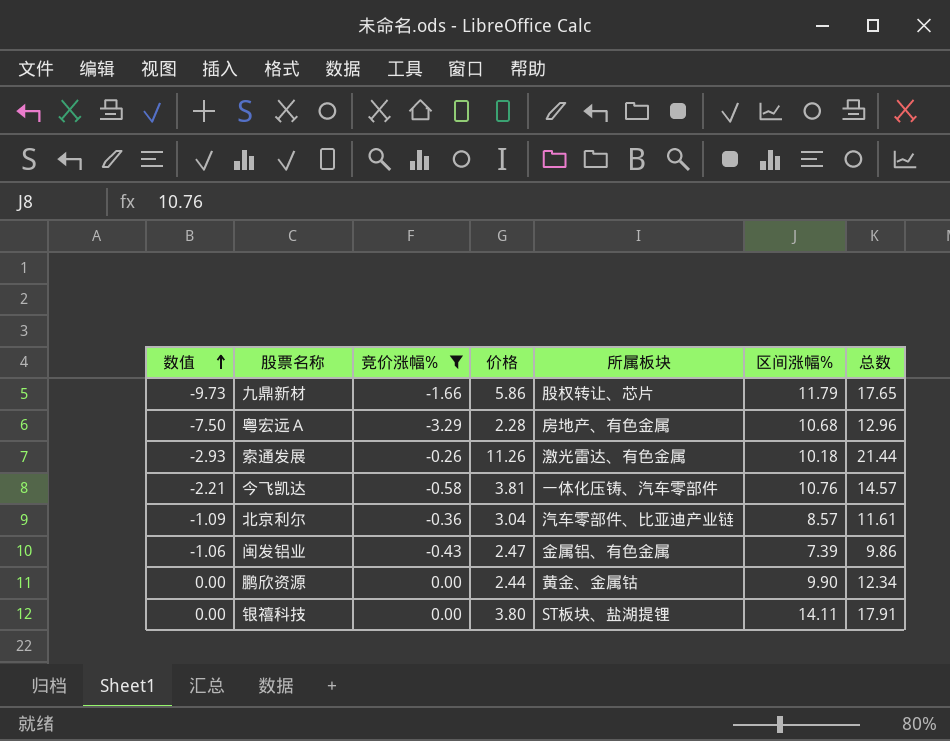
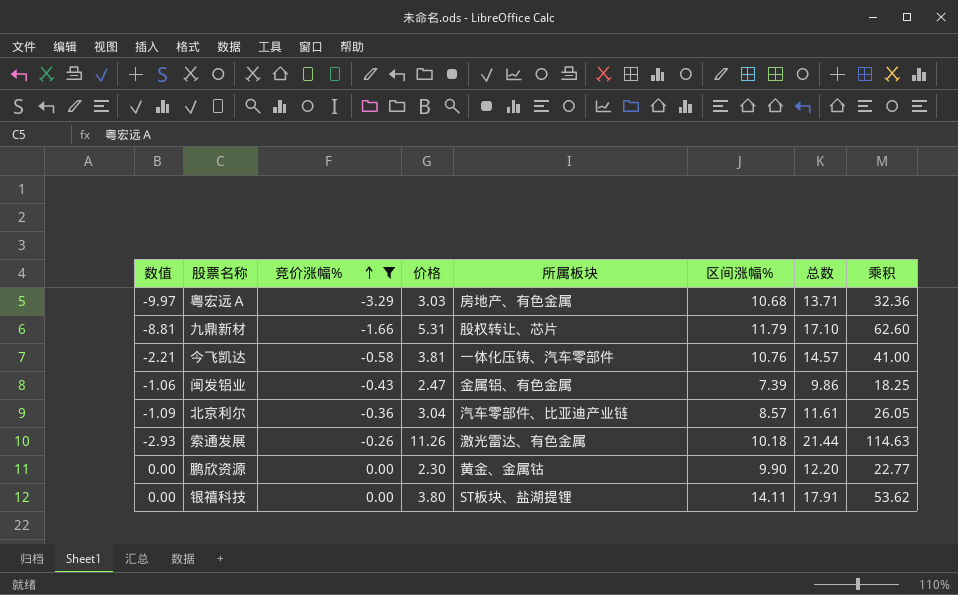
row order: 数值 ascending -> 竞价涨幅% ascending
column 乘积 | formula: none -> [价格] * [区间涨幅%]
粤宏远Ａ | 数值: -7.50 -> -9.97
粤宏远Ａ | 价格: 2.28 -> 3.03
粤宏远Ａ | 总数: 12.96 -> 13.71
九鼎新材 | 数值: -9.73 -> -8.81
九鼎新材 | 价格: 5.86 -> 5.31
九鼎新材 | 总数: 17.65 -> 17.10
鹏欣资源 | 价格: 2.44 -> 2.30
鹏欣资源 | 总数: 12.34 -> 12.20

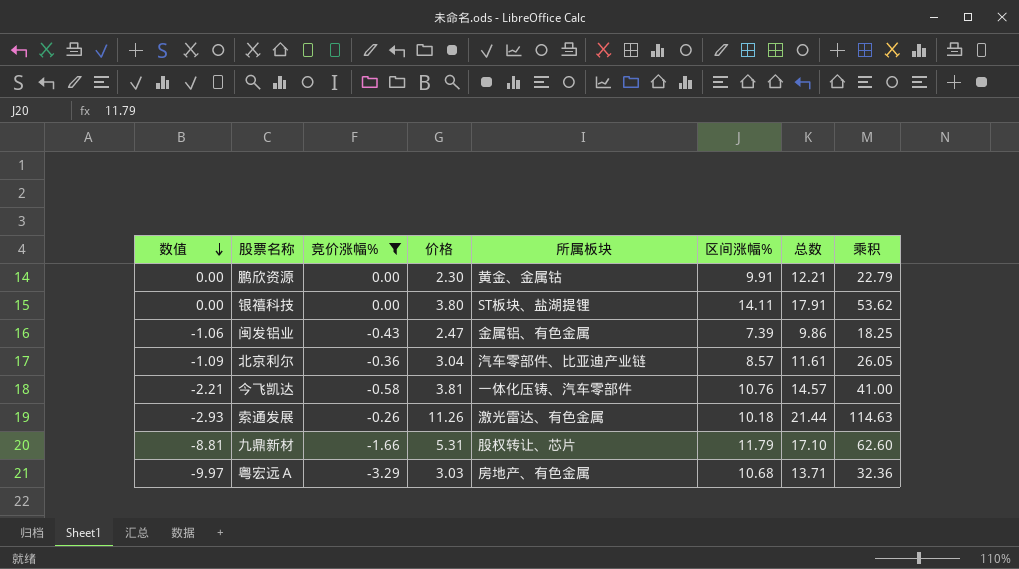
row order: 竞价涨幅% ascending -> 数值 descending
鹏欣资源 | 区间涨幅%: 9.90 -> 9.91
鹏欣资源 | 总数: 12.20 -> 12.21
鹏欣资源 | 乘积: 22.77 -> 22.79

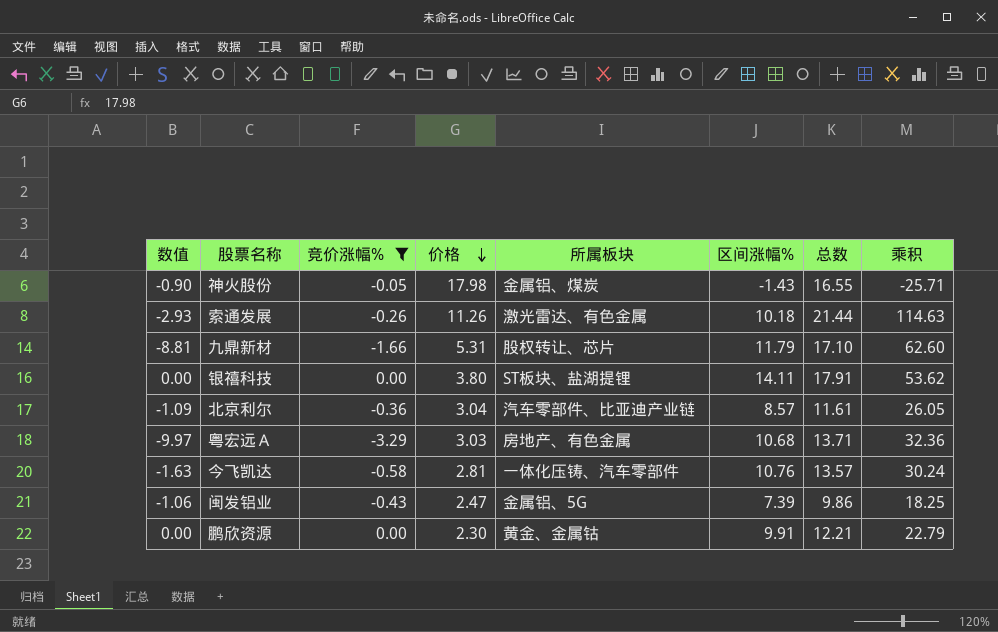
row order: 数值 descending -> 价格 descending
row 神火股份: none -> -0.90 | -0.05 | 17.98 | 金属铝、煤炭 | -1.43 | 16.55 | -25.71
今飞凯达 | 数值: -2.21 -> -1.63
今飞凯达 | 价格: 3.81 -> 2.81
今飞凯达 | 总数: 14.57 -> 13.57
今飞凯达 | 乘积: 41.00 -> 30.24
闽发铝业 | 所属板块: 金属铝、有色金属 -> 金属铝、5G

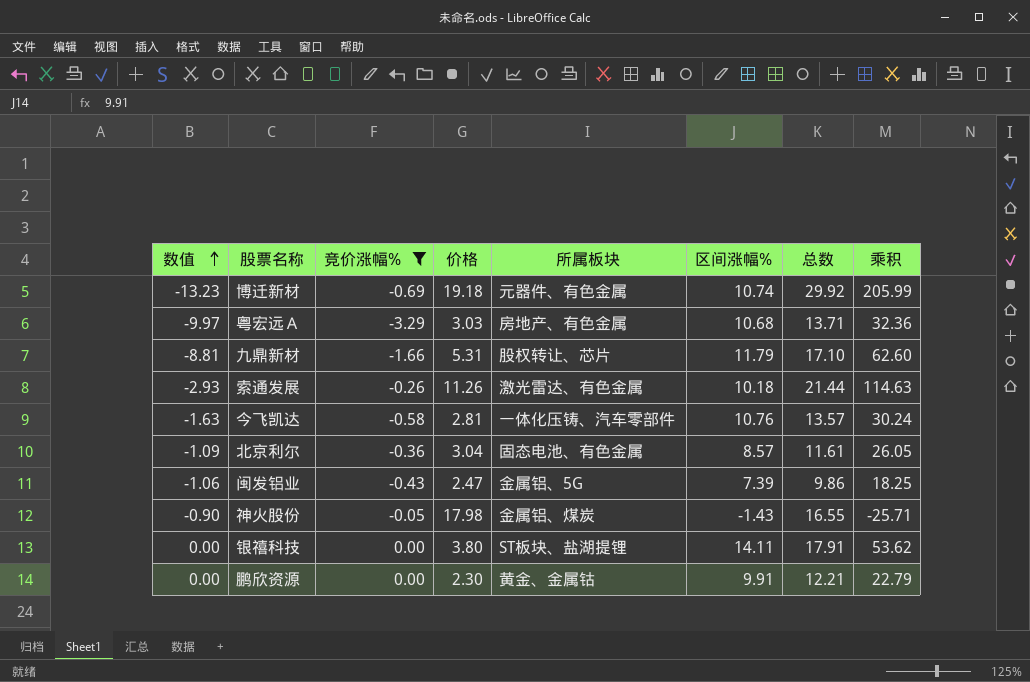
row order: 价格 descending -> 数值 ascending
row 博迁新材: none -> -13.23 | -0.69 | 19.18 | 元器件、有色金属 | 10.74 | 29.92 | 205.99
北京利尔 | 所属板块: 汽车零部件、比亚迪产业链 -> 固态电池、有色金属

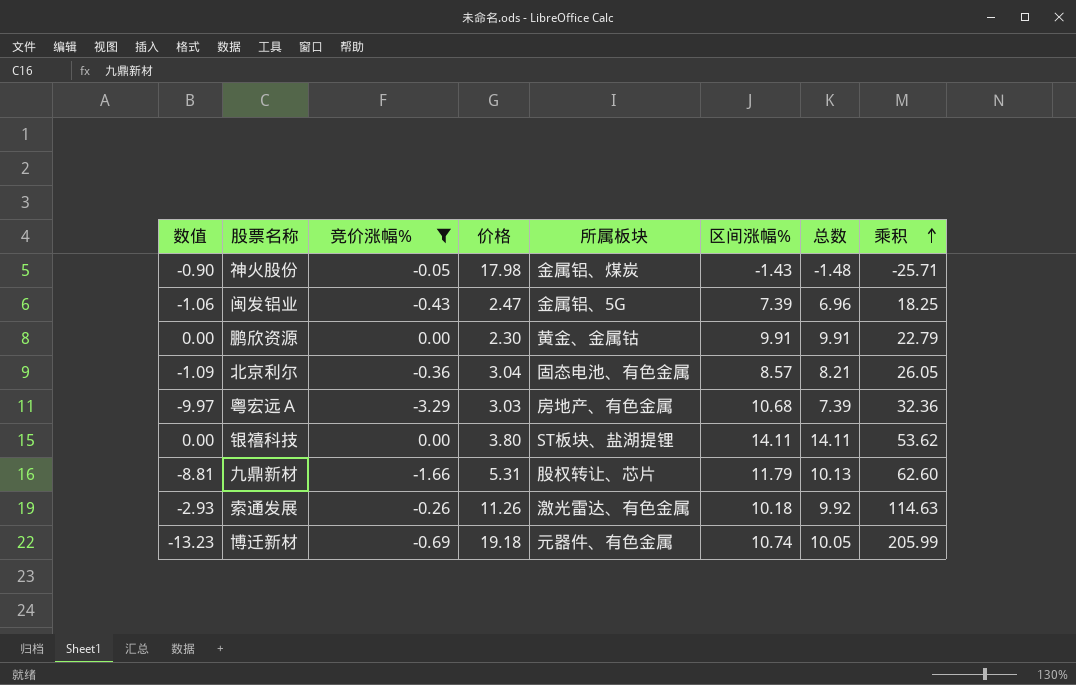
row order: 数值 ascending -> 乘积 ascending
column 总数 | formula: [价格] + [区间涨幅%] -> [竞价涨幅%] + [区间涨幅%]
row 今飞凯达: -1.63 | -0.58 | 2.81 | 一体化压铸、汽车零部件 | 10.76 | 13.57 | 30.24 -> none

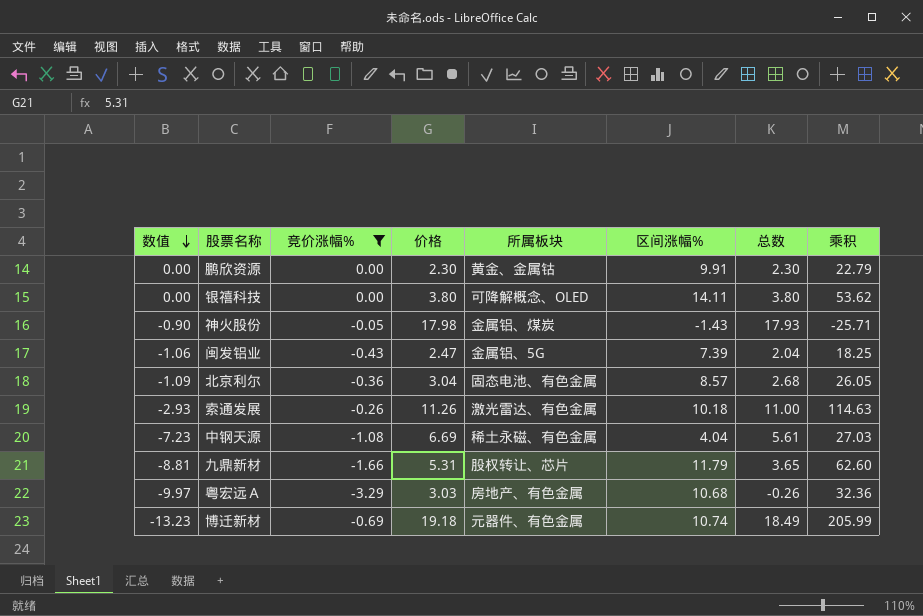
row order: 乘积 ascending -> 数值 descending
column 总数 | formula: [竞价涨幅%] + [区间涨幅%] -> [竞价涨幅%] + [价格]
银禧科技 | 所属板块: ST板块、盐湖提锂 -> 可降解概念、OLED
row 中钢天源: none -> -7.23 | -1.08 | 6.69 | 稀土永磁、有色金属 | 4.04 | 5.61 | 27.03

